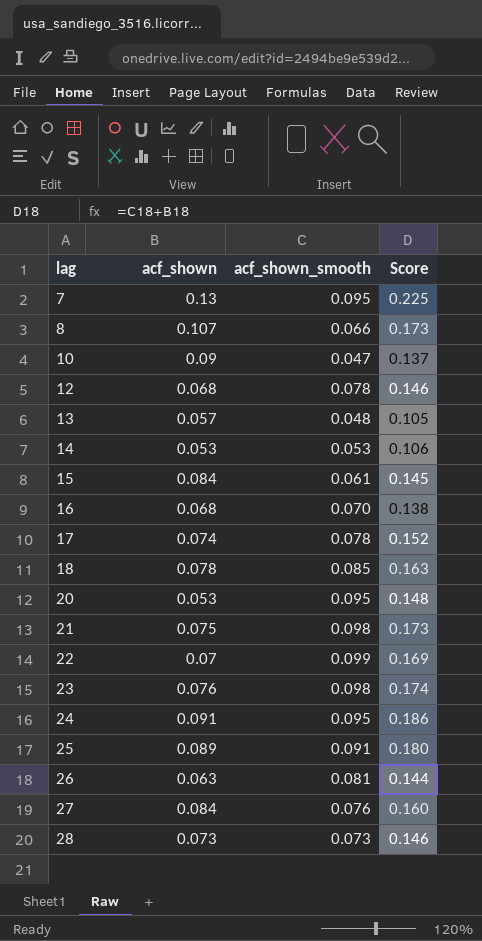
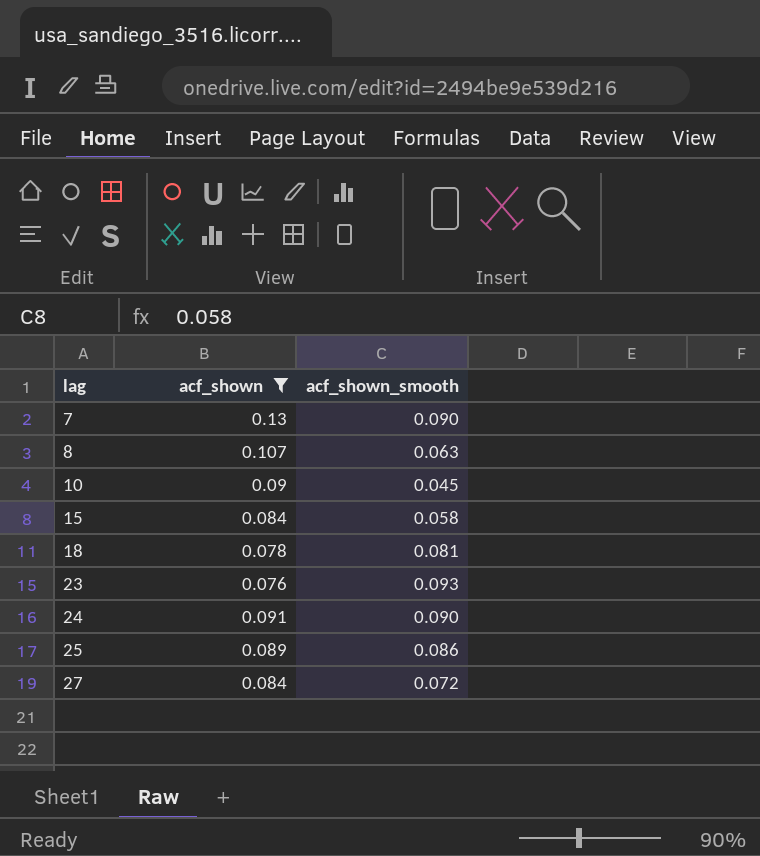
filter: none -> acf_shown >= 0.076
column Score | formula: [acf_shown] + [acf_shown_smooth] -> none
7 | acf_shown_smooth: 0.095 -> 0.090
8 | acf_shown_smooth: 0.066 -> 0.063
10 | acf_shown_smooth: 0.047 -> 0.045
15 | acf_shown_smooth: 0.061 -> 0.058
18 | acf_shown_smooth: 0.085 -> 0.081
23 | acf_shown_smooth: 0.098 -> 0.093
24 | acf_shown_smooth: 0.095 -> 0.090
25 | acf_shown_smooth: 0.091 -> 0.086
27 | acf_shown_smooth: 0.076 -> 0.072

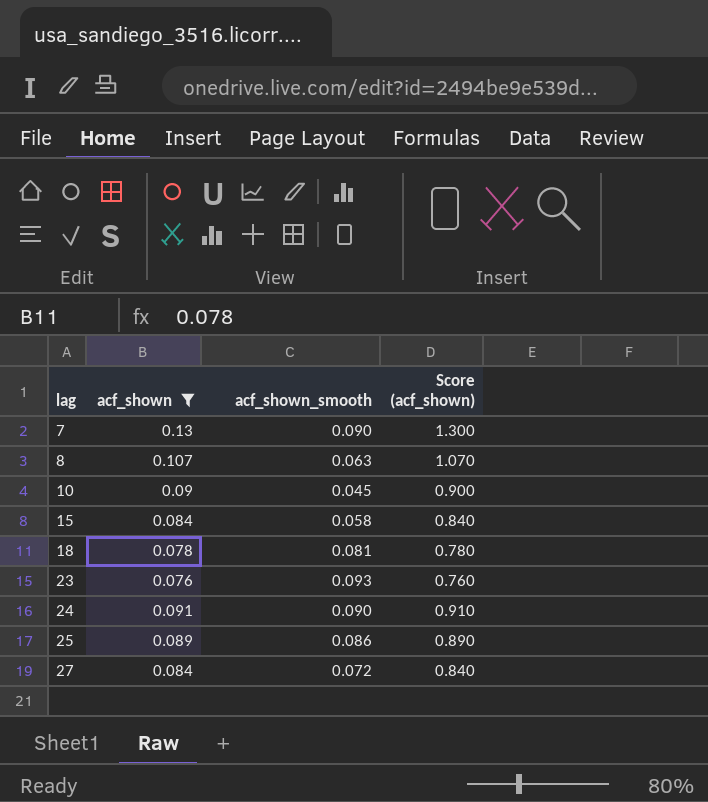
column Score (acf_shown) | formula: none -> [acf_shown] * 10

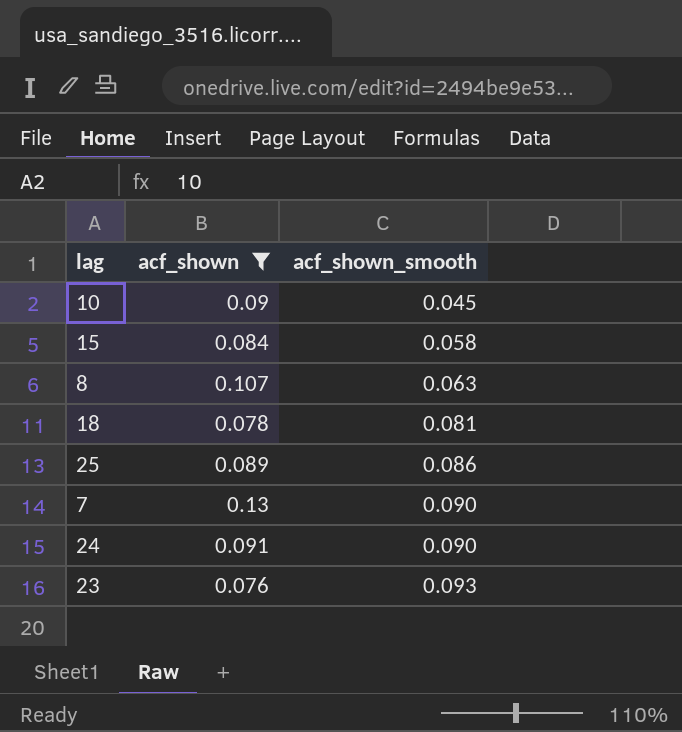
row order: lag ascending -> acf_shown_smooth ascending
column Score (acf_shown) | formula: [acf_shown] * 10 -> none
row 27: 0.084 | 0.072 | 0.840 -> none

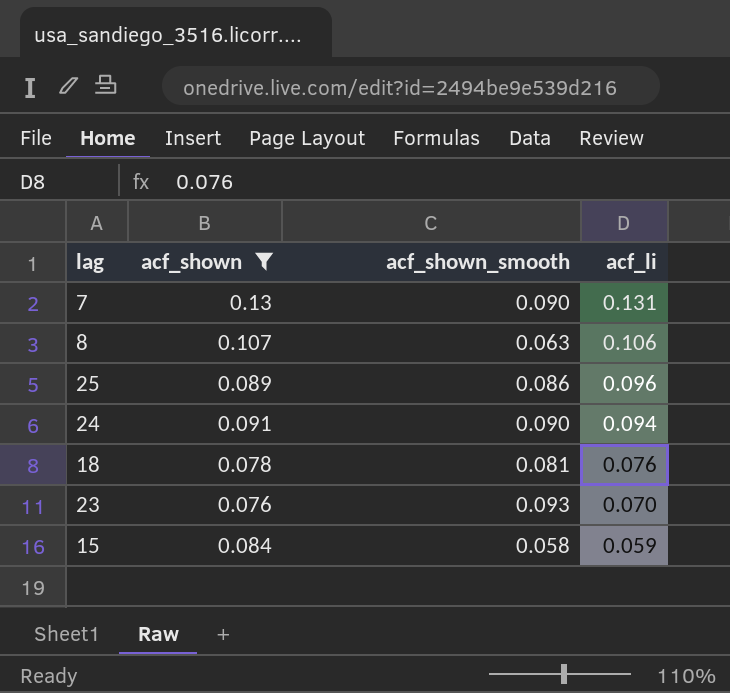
row order: acf_shown_smooth ascending -> acf_li descending
column acf_li | position: none -> 4
row 10: 0.09 | 0.045 -> none

